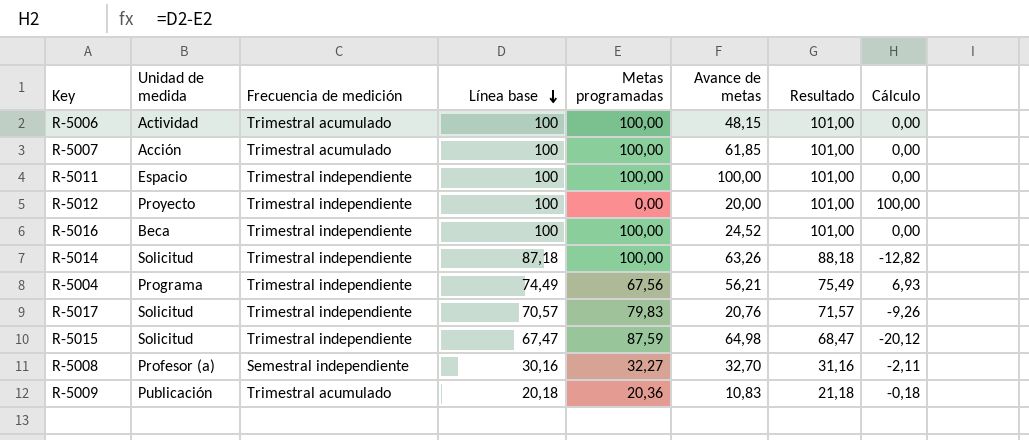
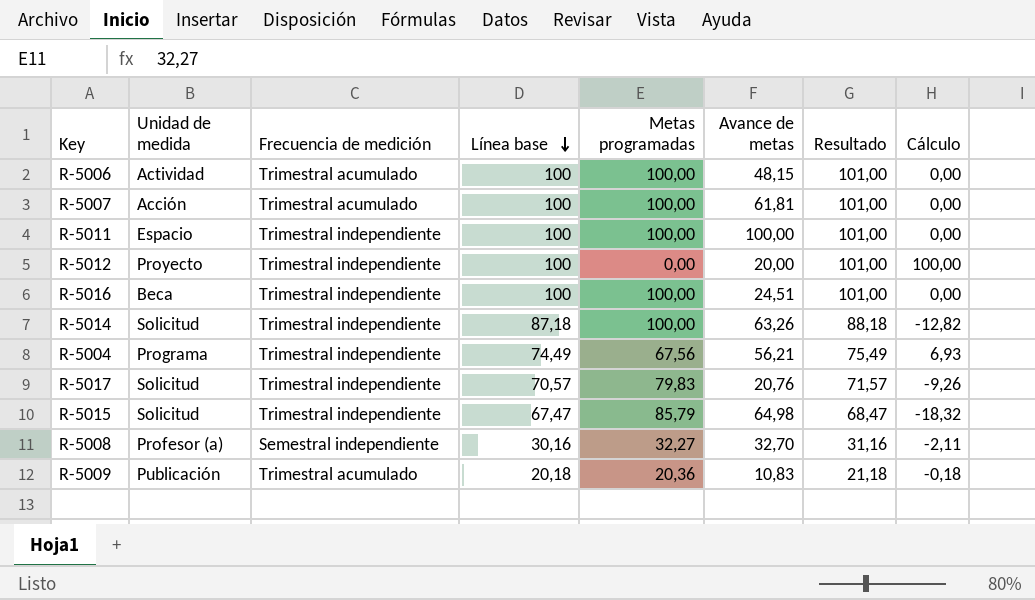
R-5007 | Avance de metas: 61,85 -> 61,81
R-5016 | Avance de metas: 24,52 -> 24,51
R-5015 | Metas programadas: 87,59 -> 85,79
R-5015 | Cálculo: -20,12 -> -18,32

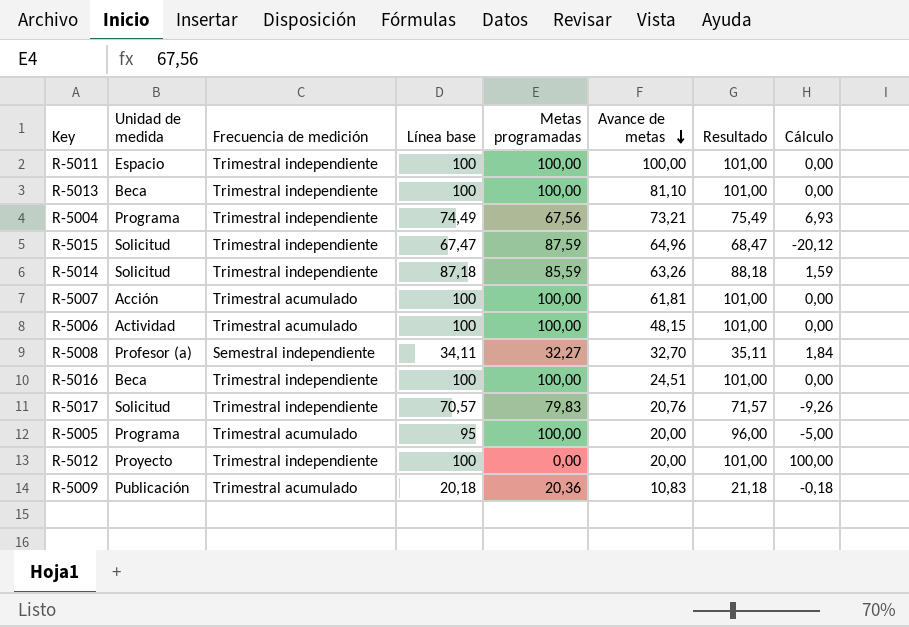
row order: Línea base descending -> Avance de metas descending
row R-5013: none -> Beca | Trimestral independiente | 100 | 100,00 | 81,10 | 101,00 | 0,00
R-5004 | Avance de metas: 56,21 -> 73,21
R-5015 | Metas programadas: 85,79 -> 87,59
R-5015 | Avance de metas: 64,98 -> 64,96
R-5015 | Cálculo: -18,32 -> -20,12
R-5014 | Metas programadas: 100,00 -> 85,59
R-5014 | Cálculo: -12,82 -> 1,59
R-5008 | Línea base: 30,16 -> 34,11
R-5008 | Resultado: 31,16 -> 35,11
R-5008 | Cálculo: -2,11 -> 1,84
row R-5005: none -> Programa | Trimestral acumulado | 95 | 100,00 | 20,00 | 96,00 | -5,00

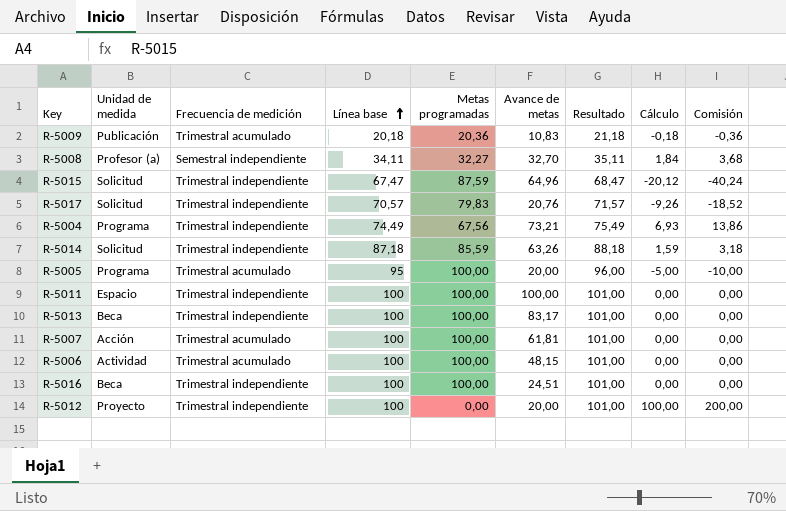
row order: Avance de metas descending -> Línea base ascending
column Comisión | formula: none -> [Cálculo] * 2
R-5013 | Avance de metas: 81,10 -> 83,17

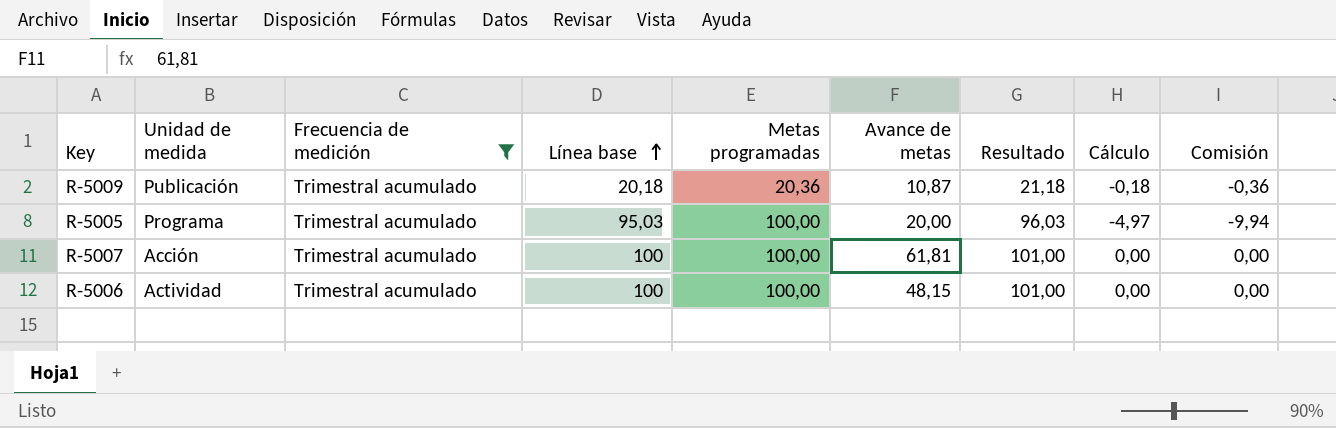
filter: none -> Frecuencia de medición = Trimestral acumulado
R-5009 | Avance de metas: 10,83 -> 10,87
R-5005 | Línea base: 95 -> 95,03
R-5005 | Resultado: 96,00 -> 96,03
R-5005 | Cálculo: -5,00 -> -4,97
R-5005 | Comisión: -10,00 -> -9,94

